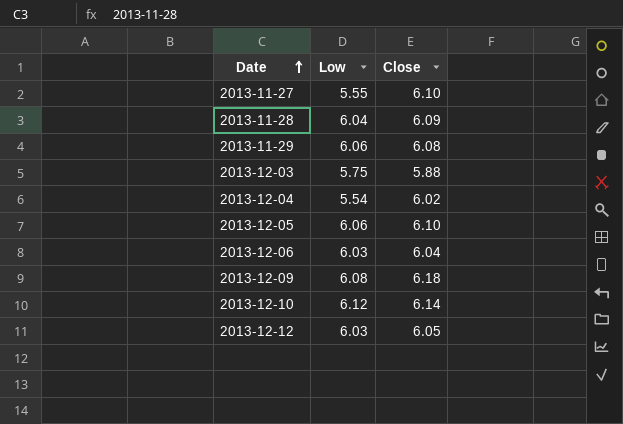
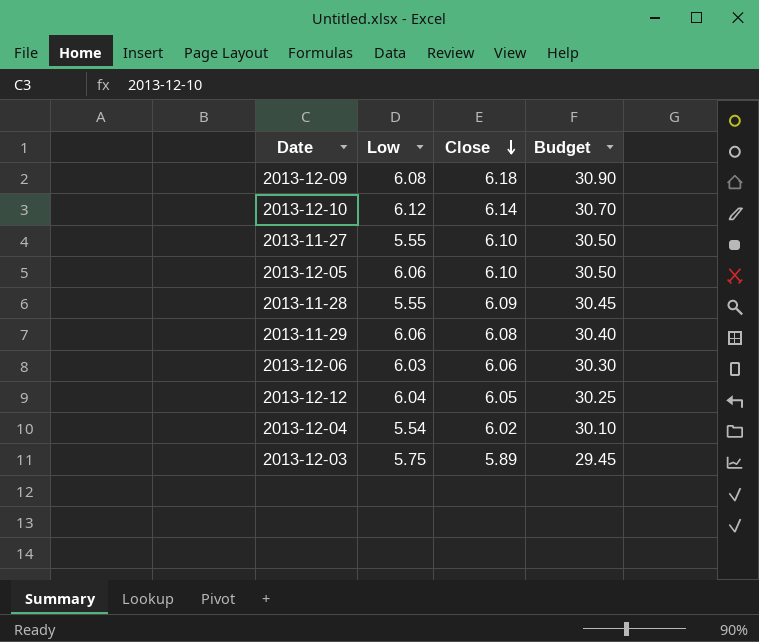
row order: Date ascending -> Close descending
column Budget | formula: none -> [Close] * 5
2013-11-28 | Low: 6.04 -> 5.55
2013-12-06 | Close: 6.04 -> 6.06
2013-12-12 | Low: 6.03 -> 6.04
2013-12-03 | Close: 5.88 -> 5.89

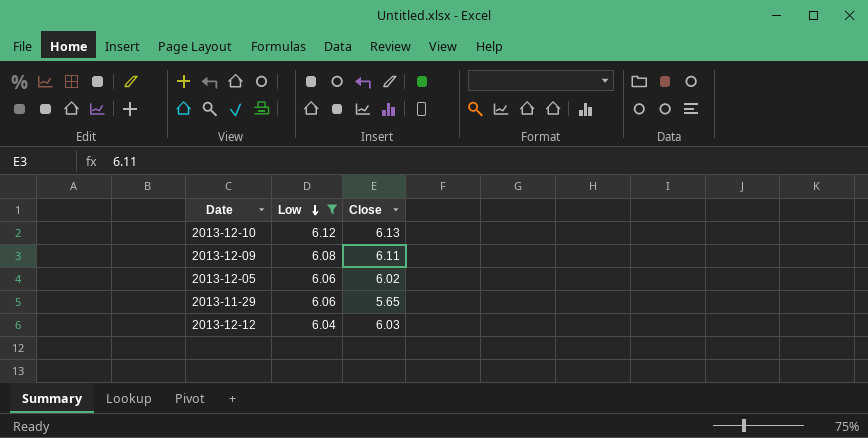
filter: none -> Low >= 6.04
row order: Close descending -> Low descending
column Budget | formula: [Close] * 5 -> none
2013-12-10 | Close: 6.14 -> 6.13
2013-12-09 | Close: 6.18 -> 6.11
2013-12-05 | Close: 6.10 -> 6.02
2013-11-29 | Close: 6.08 -> 5.65
2013-12-12 | Close: 6.05 -> 6.03

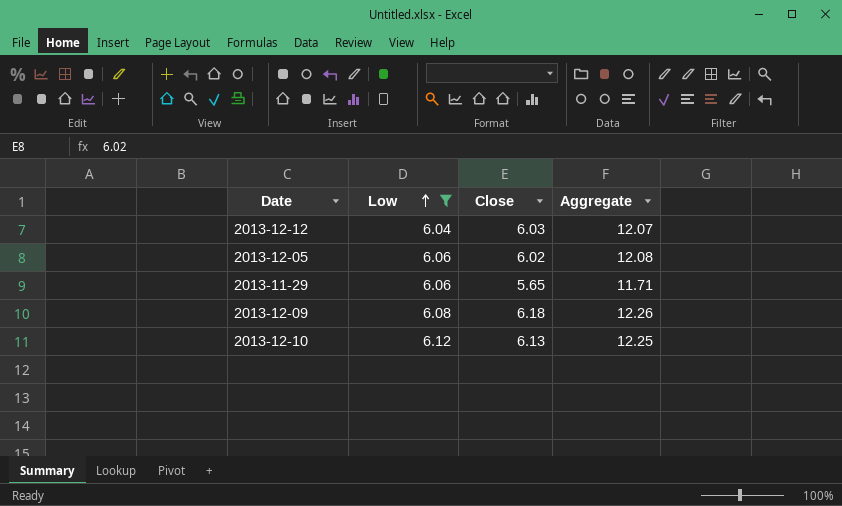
row order: Low descending -> Low ascending
column Aggregate | formula: none -> [Low] + [Close]
2013-12-09 | Close: 6.11 -> 6.18

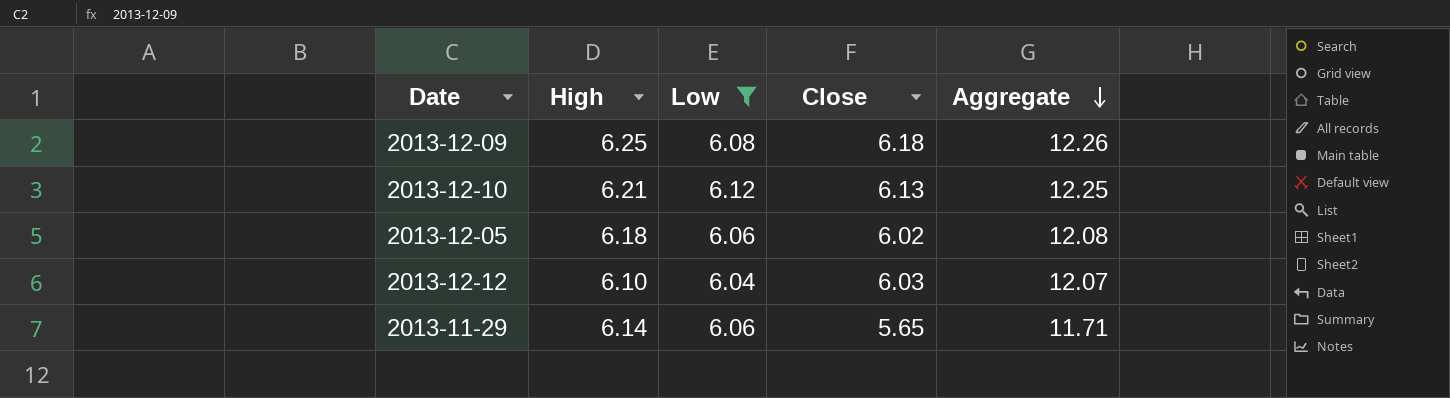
row order: Low ascending -> Aggregate descending
column High | position: none -> 2

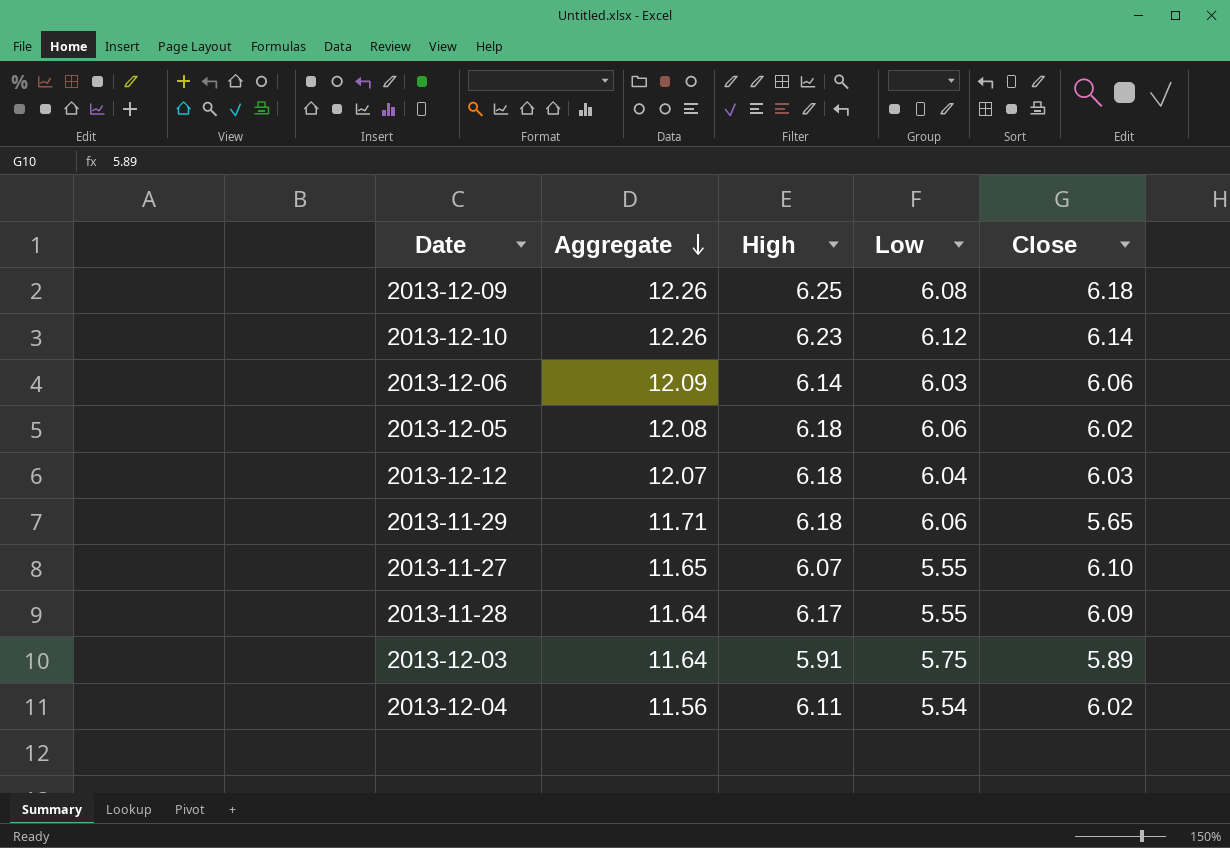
filter: Low >= 6.04 -> none
column Aggregate | position: 5 -> 2
2013-12-10 | Aggregate: 12.25 -> 12.26
2013-12-10 | High: 6.21 -> 6.23
2013-12-10 | Close: 6.13 -> 6.14
2013-12-12 | High: 6.10 -> 6.18
2013-11-29 | High: 6.14 -> 6.18

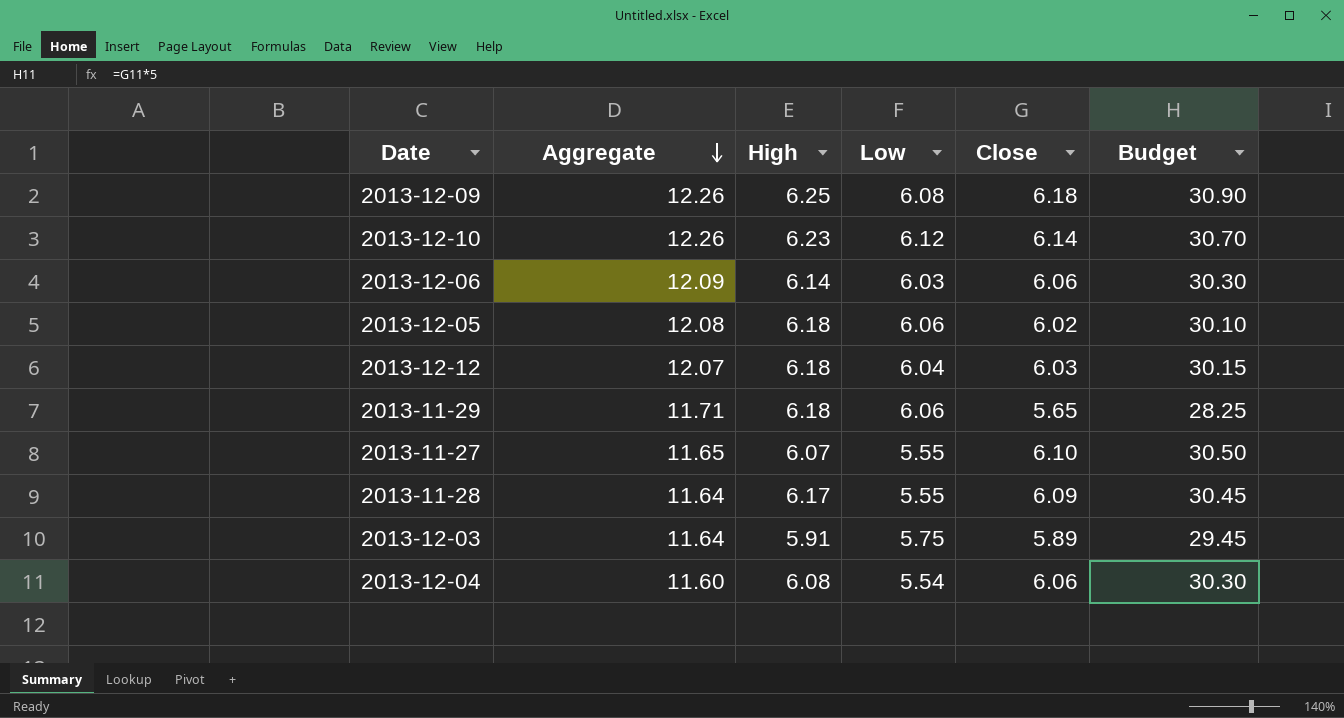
column Budget | formula: none -> [Close] * 5
2013-12-04 | Aggregate: 11.56 -> 11.60
2013-12-04 | High: 6.11 -> 6.08
2013-12-04 | Close: 6.02 -> 6.06

